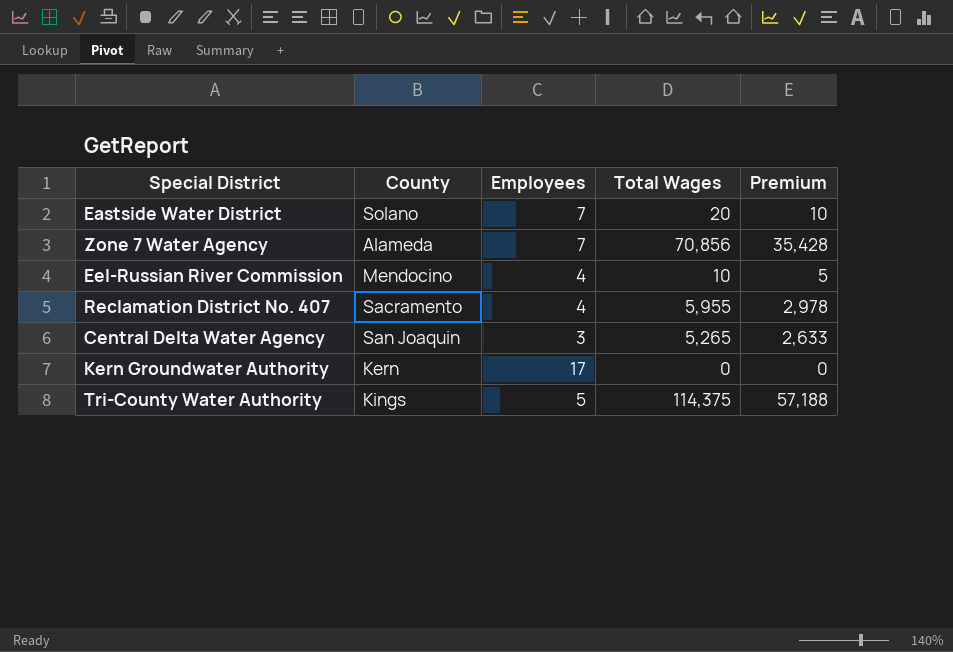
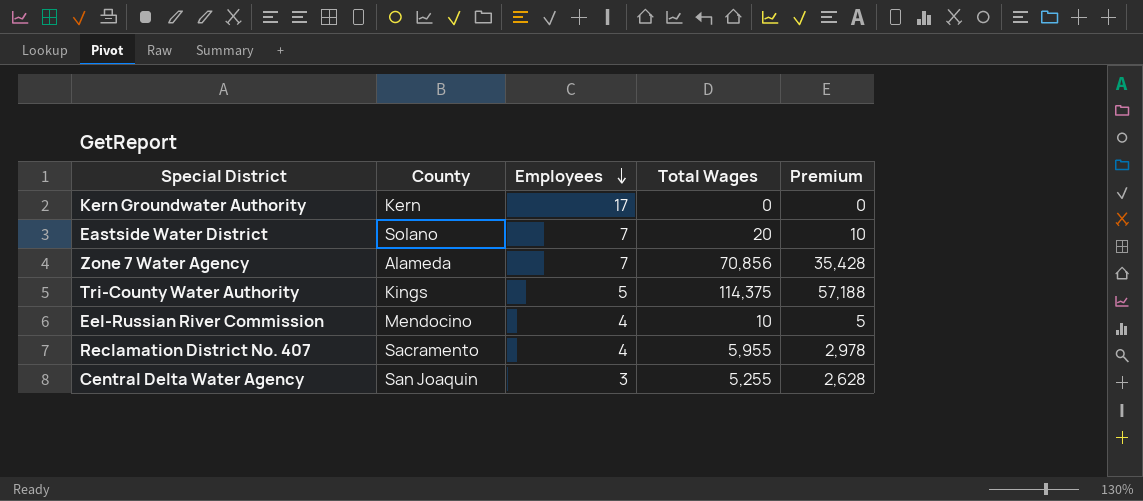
row order: none -> Employees descending
Central Delta Water Agency | Total Wages: 5,265 -> 5,255
Central Delta Water Agency | Premium: 2,633 -> 2,628

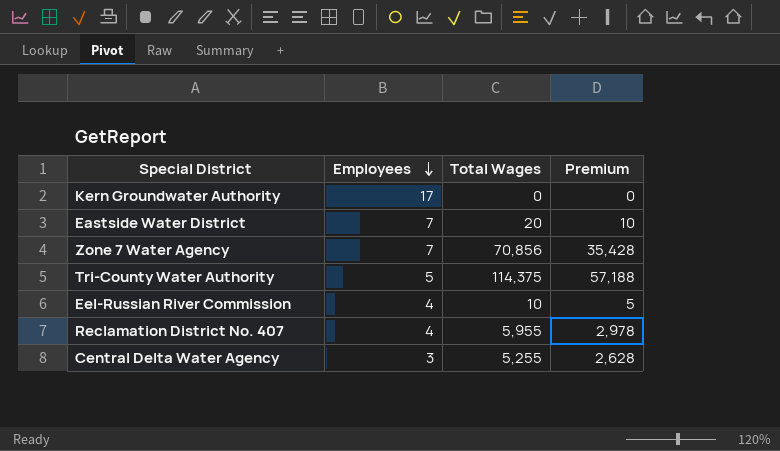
column County | position: 2 -> none

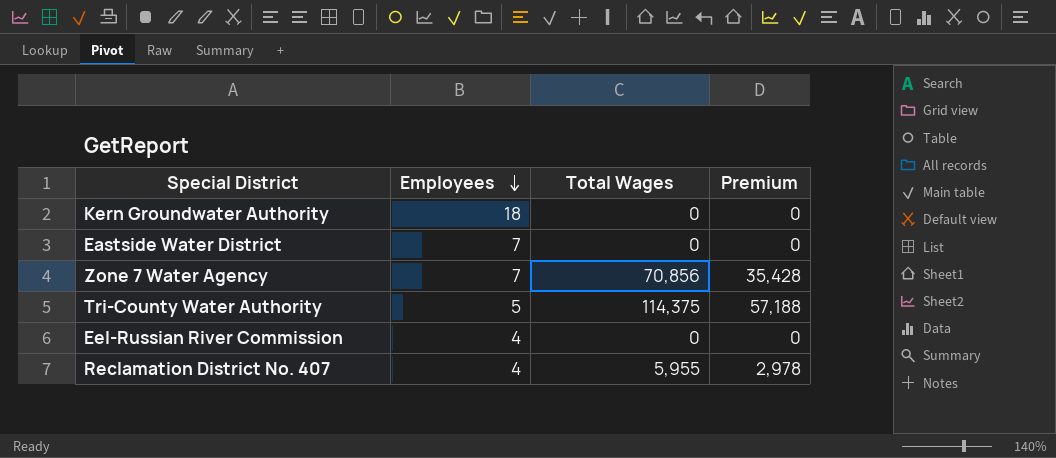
row Central Delta Water Agency: 3 | 5,255 | 2,628 -> none
Kern Groundwater Authority | Employees: 17 -> 18
Eastside Water District | Total Wages: 20 -> 0
Eastside Water District | Premium: 10 -> 0
Eel-Russian River Commission | Total Wages: 10 -> 0
Eel-Russian River Commission | Premium: 5 -> 0

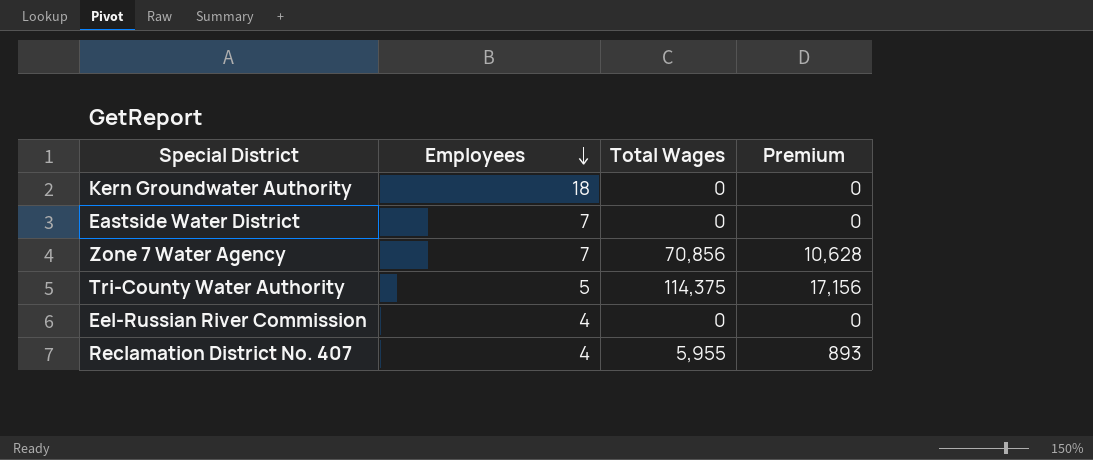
column Premium | formula: [Total Wages] * 0.5 -> [Total Wages] * 0.15

